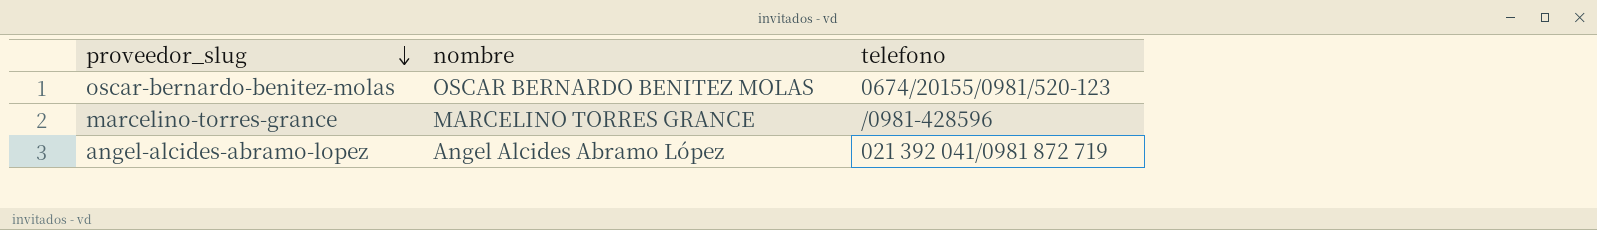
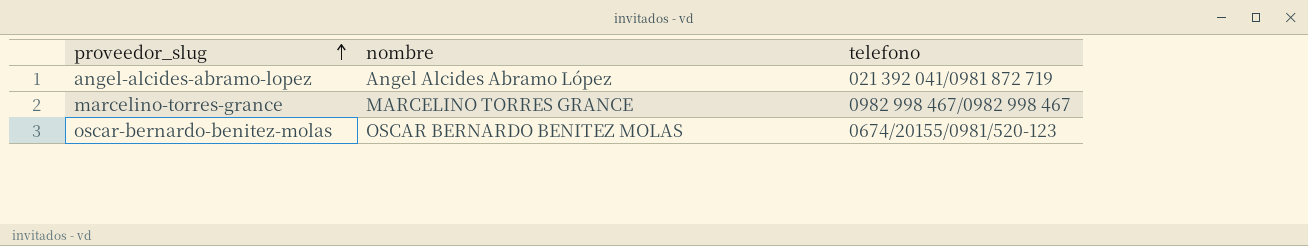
row order: proveedor_slug descending -> proveedor_slug ascending
marcelino-torres-grance | telefono: /0981-428596 -> 0982 998 467/0982 998 467

